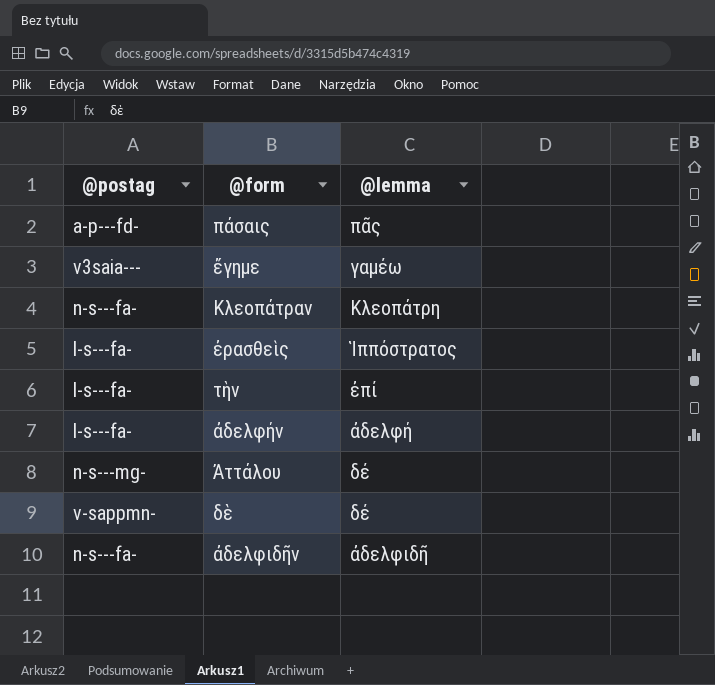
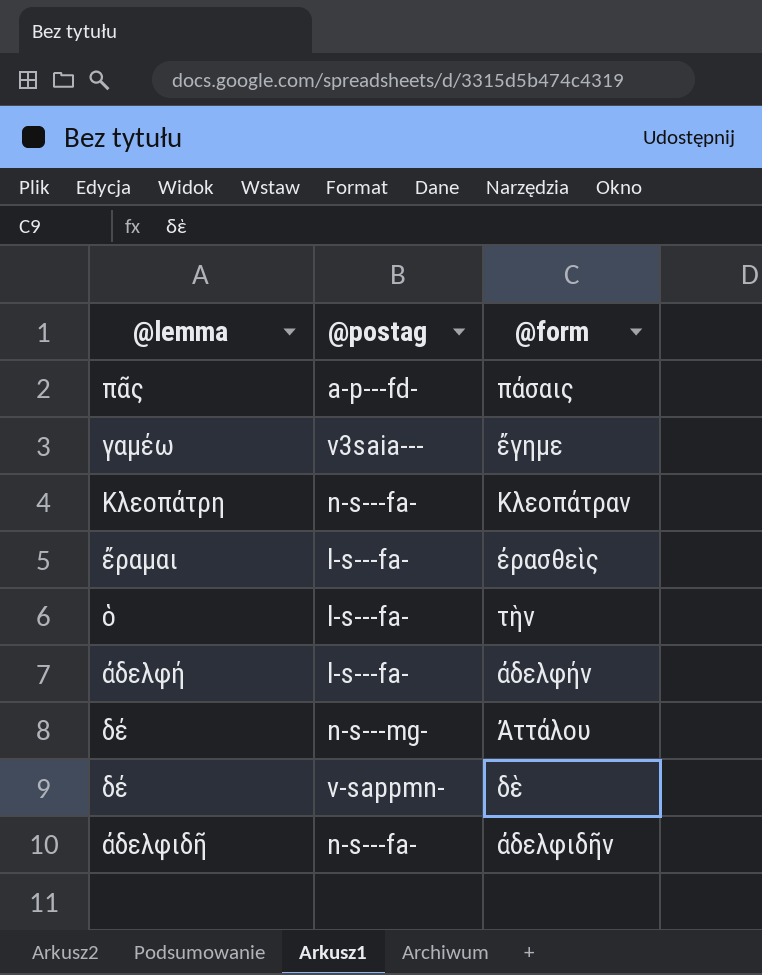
column @lemma | position: 3 -> 1
ἐρασθεὶς | @lemma: Ἱππόστρατος -> ἔραμαι
τὴν | @lemma: ἐπί -> ὁ

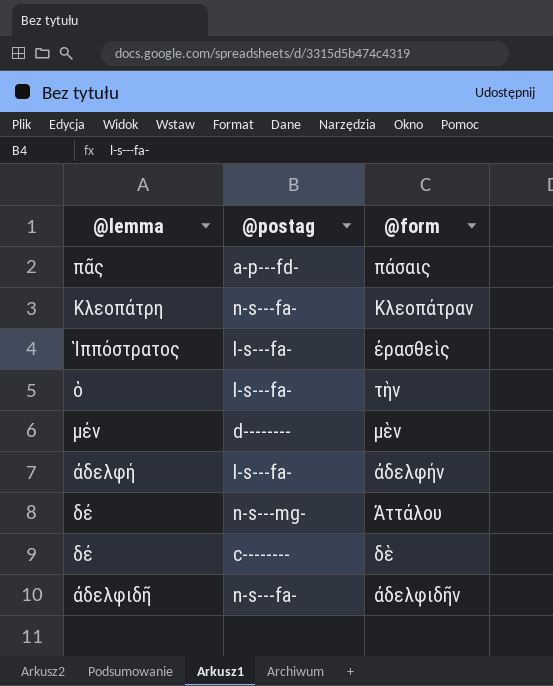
row ἔγημε: γαμέω | v3saia--- -> none
ἐρασθεὶς | @lemma: ἔραμαι -> Ἱππόστρατος
row μὲν: none -> μέν | d--------
δὲ | @postag: v-sappmn- -> c--------

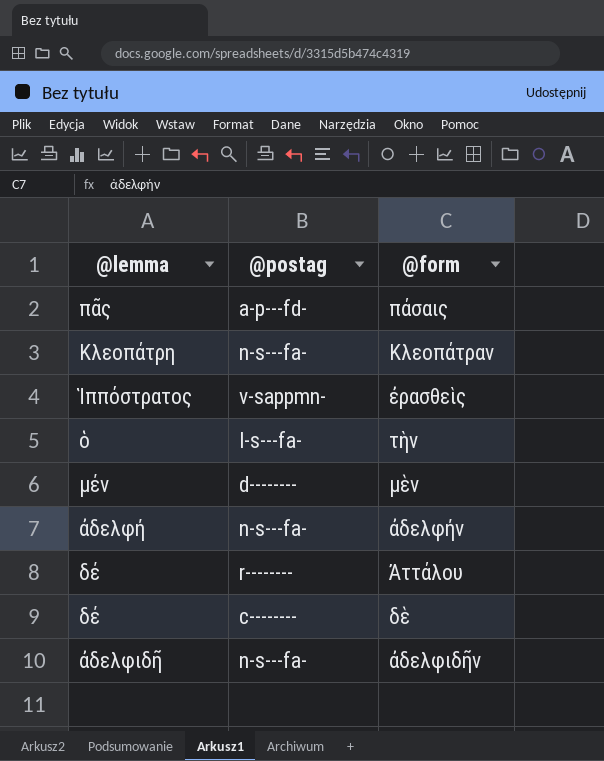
ἐρασθεὶς | @postag: l-s---fa- -> v-sappmn-
ἀδελφήν | @postag: l-s---fa- -> n-s---fa-
Ἀττάλου | @postag: n-s---mg- -> r--------

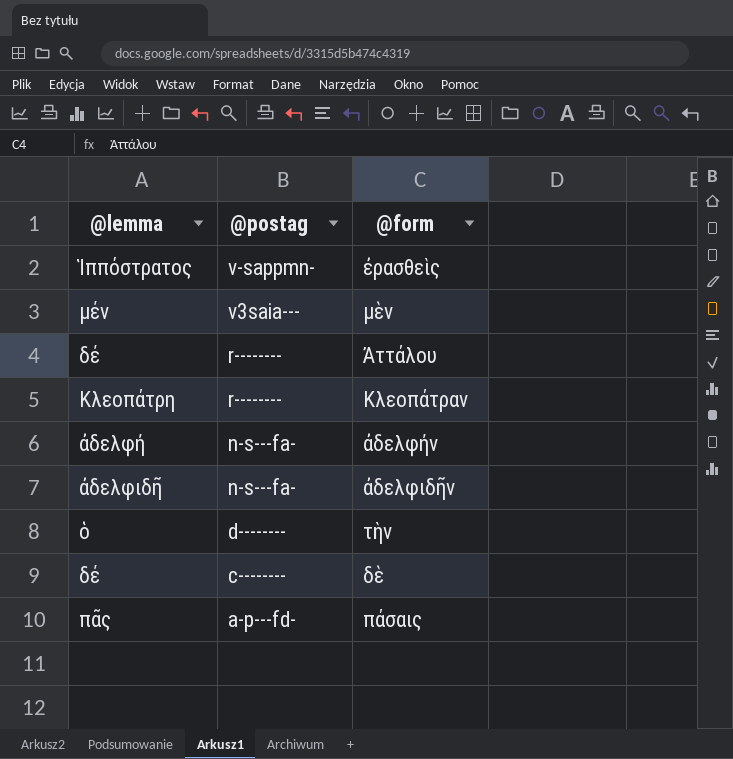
row order: none -> @postag descending
μὲν | @postag: d-------- -> v3saia---
Κλεοπάτραν | @postag: n-s---fa- -> r--------
τὴν | @postag: l-s---fa- -> d--------

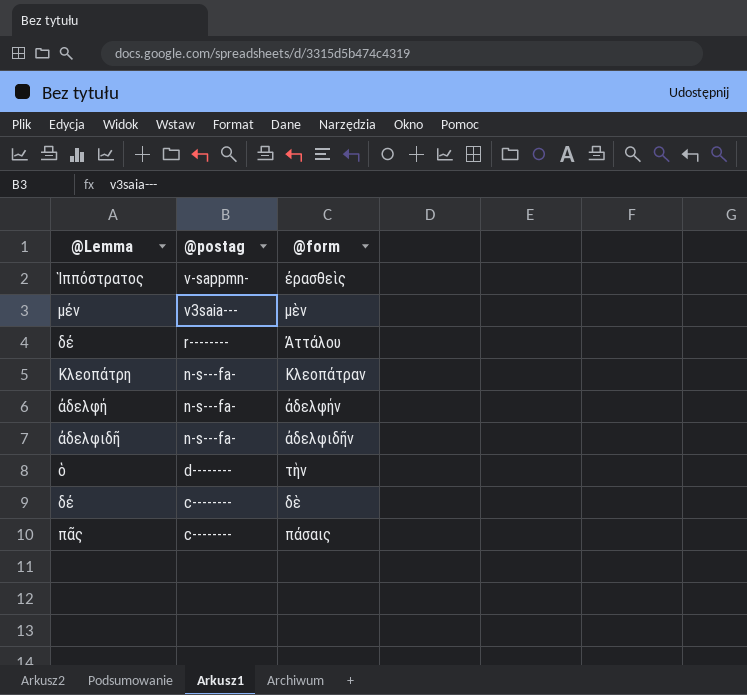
column name: @lemma -> @Lemma
Κλεοπάτραν | @postag: r-------- -> n-s---fa-
πάσαις | @postag: a-p---fd- -> c--------

